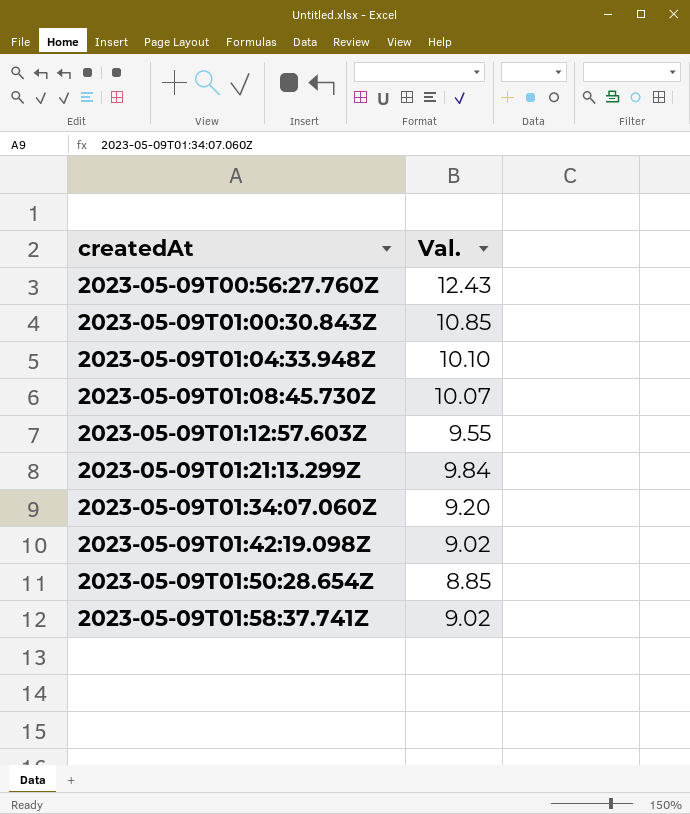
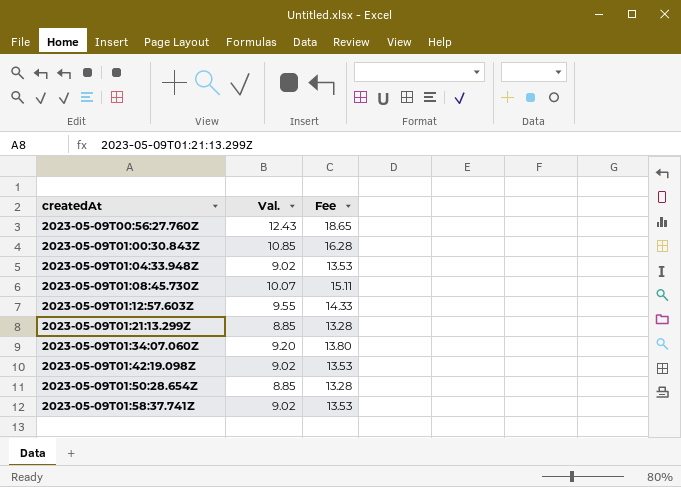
column Fee | formula: none -> [Val.] * 1.5
2023-05-09T01:04:33.948Z | Val.: 10.10 -> 9.02
2023-05-09T01:21:13.299Z | Val.: 9.84 -> 8.85

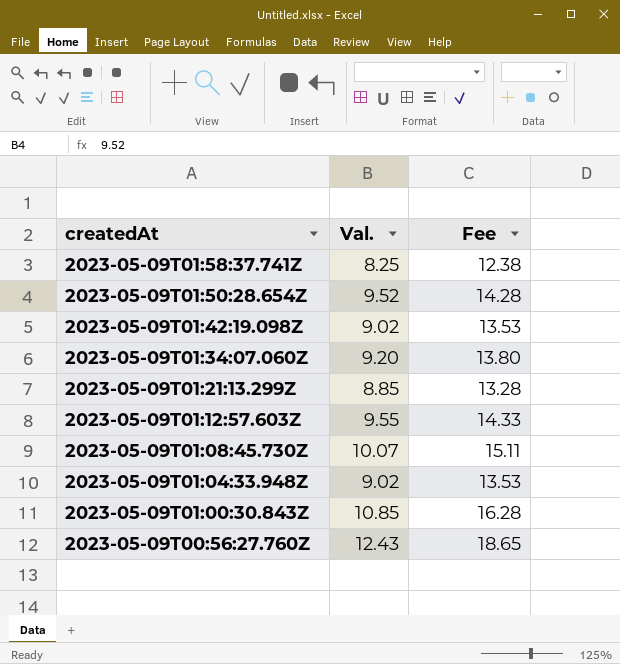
row order: createdAt ascending -> createdAt descending
2023-05-09T01:58:37.741Z | Val.: 9.02 -> 8.25
2023-05-09T01:58:37.741Z | Fee: 13.53 -> 12.38
2023-05-09T01:50:28.654Z | Val.: 8.85 -> 9.52
2023-05-09T01:50:28.654Z | Fee: 13.28 -> 14.28

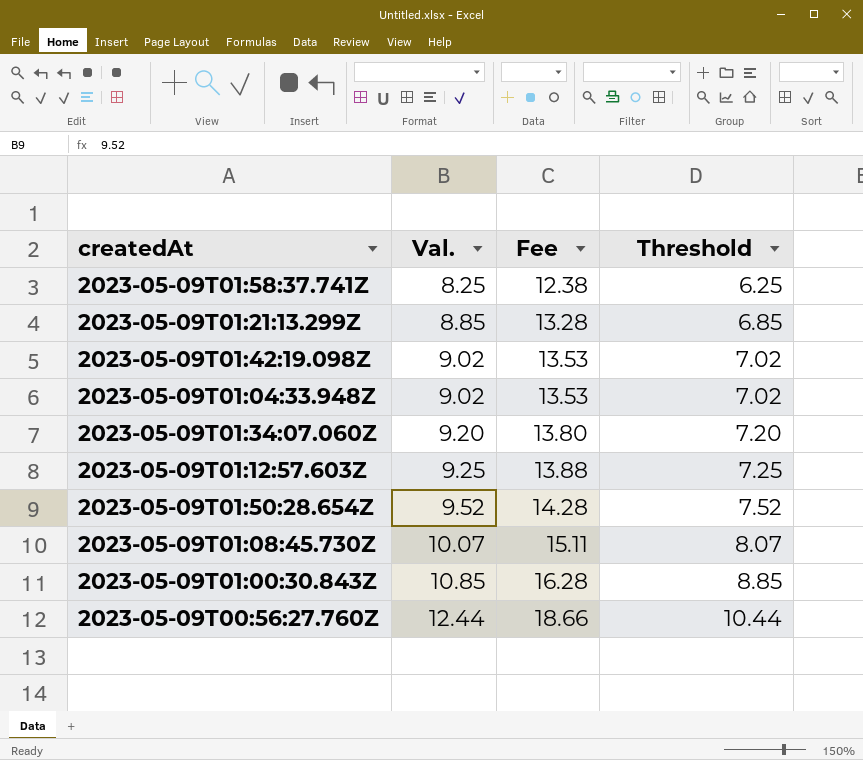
row order: createdAt descending -> Val. ascending
column Threshold | formula: none -> [Val.] - 2
2023-05-09T01:12:57.603Z | Val.: 9.55 -> 9.25
2023-05-09T01:12:57.603Z | Fee: 14.33 -> 13.88
2023-05-09T00:56:27.760Z | Val.: 12.43 -> 12.44
2023-05-09T00:56:27.760Z | Fee: 18.65 -> 18.66

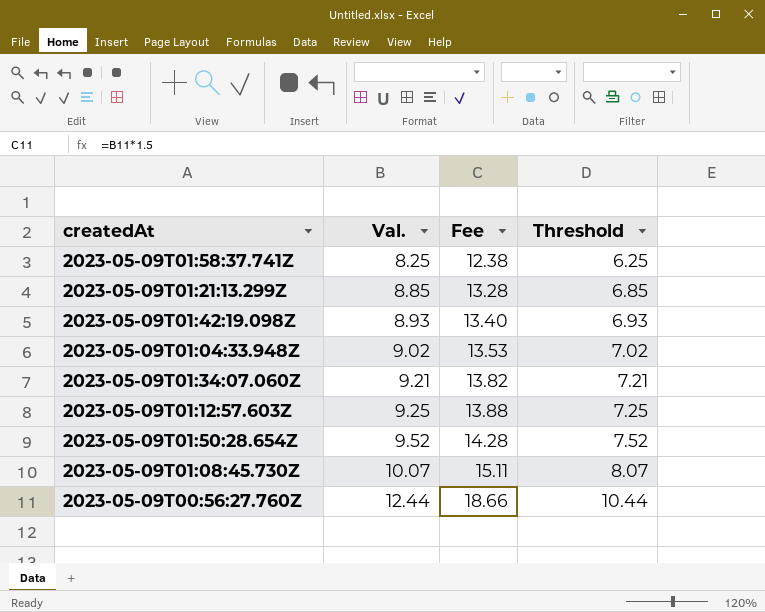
row 2023-05-09T01:00:30.843Z: 10.85 | 16.28 | 8.85 -> none
2023-05-09T01:42:19.098Z | Val.: 9.02 -> 8.93
2023-05-09T01:42:19.098Z | Fee: 13.53 -> 13.40
2023-05-09T01:42:19.098Z | Threshold: 7.02 -> 6.93
2023-05-09T01:34:07.060Z | Val.: 9.20 -> 9.21
2023-05-09T01:34:07.060Z | Fee: 13.80 -> 13.82
2023-05-09T01:34:07.060Z | Threshold: 7.20 -> 7.21

